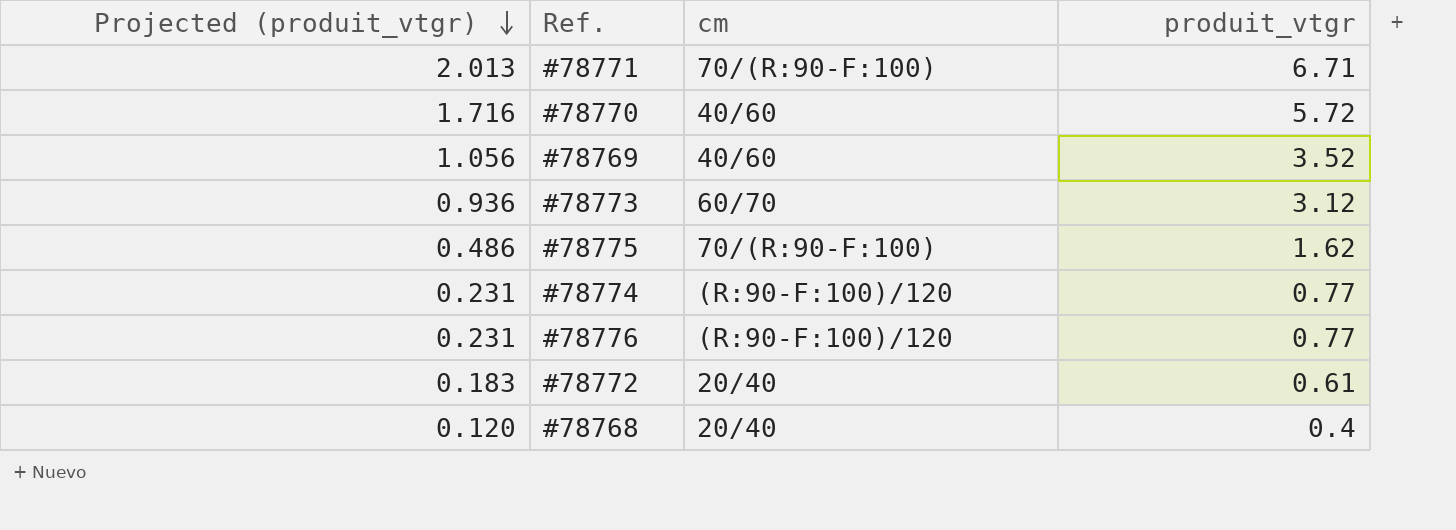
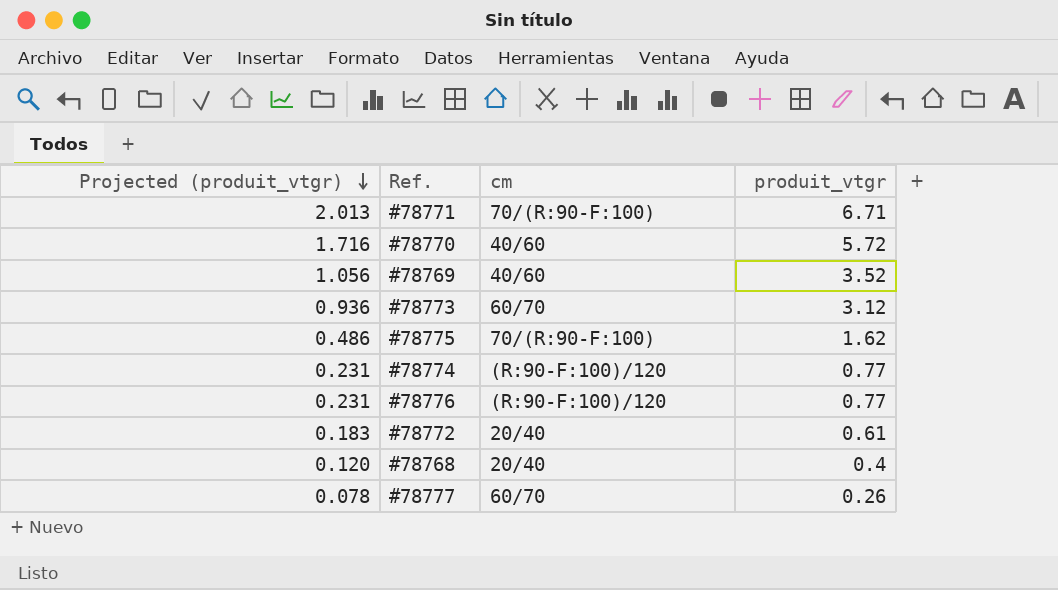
row #78777: none -> 0.078 | 60/70 | 0.26

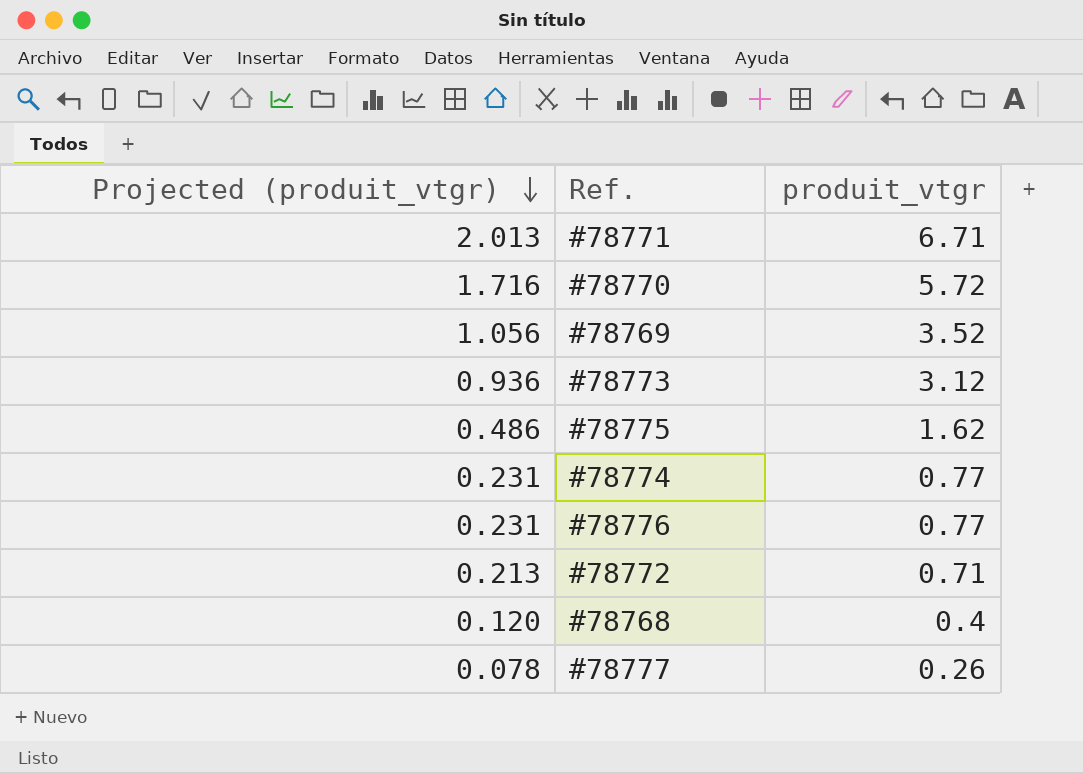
column cm | position: 3 -> none
#78772 | Projected (produit_vtgr): 0.183 -> 0.213
#78772 | produit_vtgr: 0.61 -> 0.71

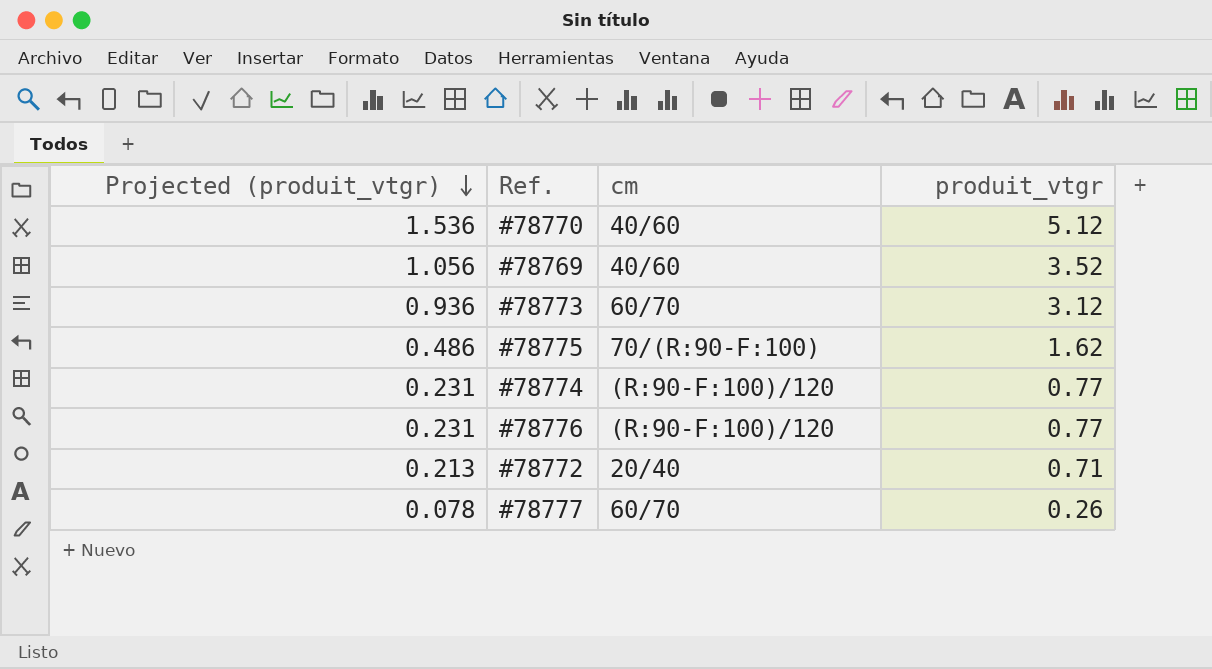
column cm | position: none -> 3
row #78771: 2.013 | 6.71 -> none
row #78768: 0.120 | 0.4 -> none
#78770 | Projected (produit_vtgr): 1.716 -> 1.536
#78770 | produit_vtgr: 5.72 -> 5.12

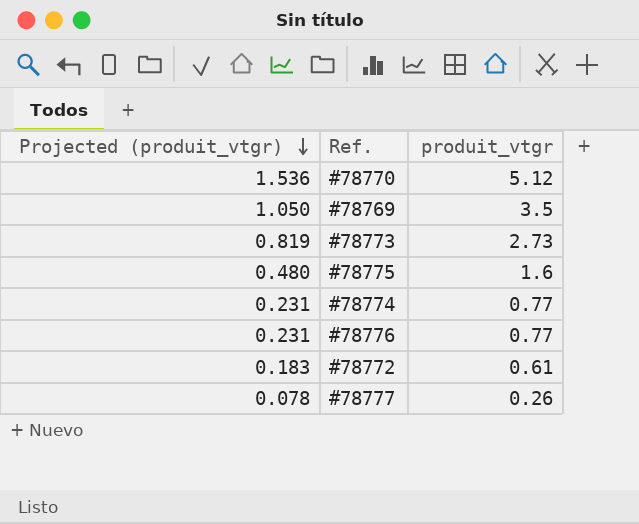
column cm | position: 3 -> none
#78769 | Projected (produit_vtgr): 1.056 -> 1.050
#78769 | produit_vtgr: 3.52 -> 3.5
#78773 | Projected (produit_vtgr): 0.936 -> 0.819
#78773 | produit_vtgr: 3.12 -> 2.73
#78775 | Projected (produit_vtgr): 0.486 -> 0.480
#78775 | produit_vtgr: 1.62 -> 1.6
#78772 | Projected (produit_vtgr): 0.213 -> 0.183
#78772 | produit_vtgr: 0.71 -> 0.61

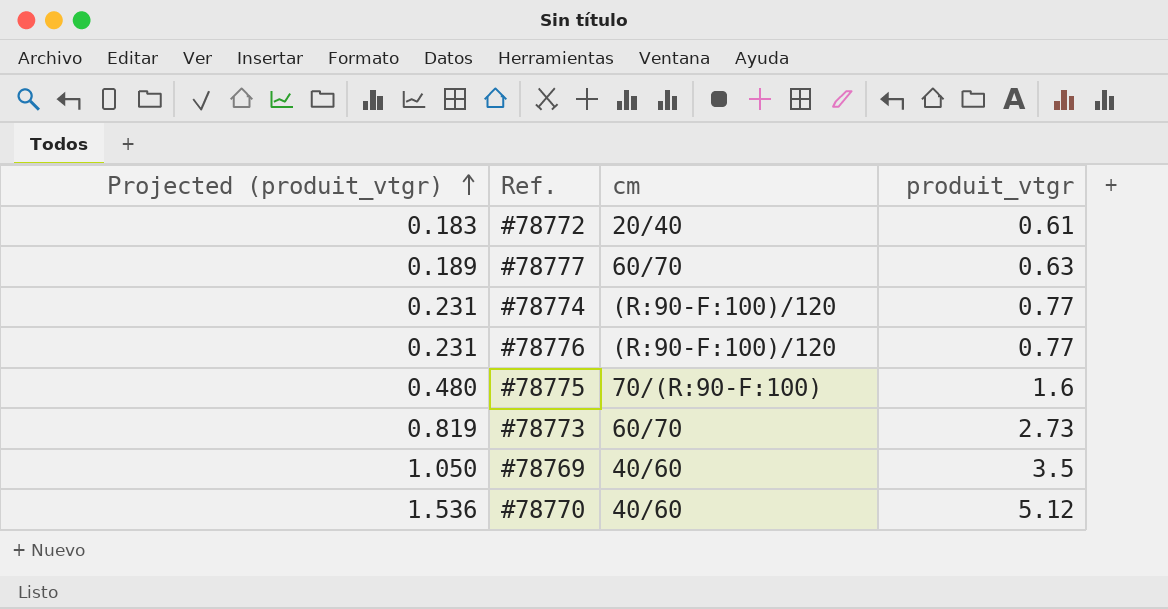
row order: Projected (produit_vtgr) descending -> Projected (produit_vtgr) ascending
column cm | position: none -> 3
#78777 | Projected (produit_vtgr): 0.078 -> 0.189
#78777 | produit_vtgr: 0.26 -> 0.63

